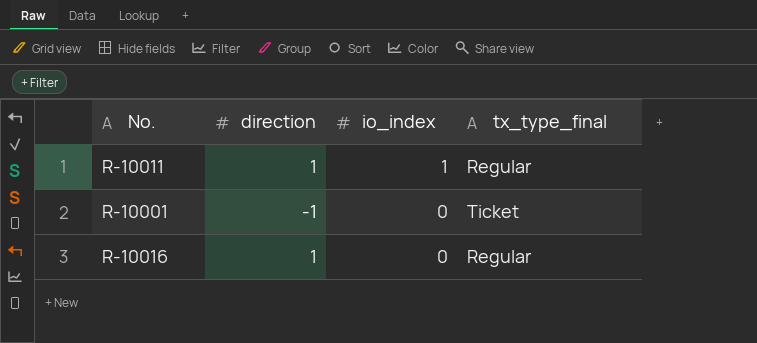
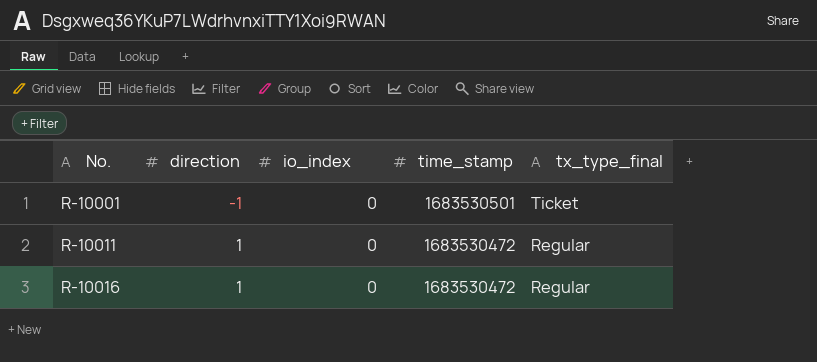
row order: io_index descending -> No. ascending
column time_stamp | position: none -> 4
R-10011 | io_index: 1 -> 0

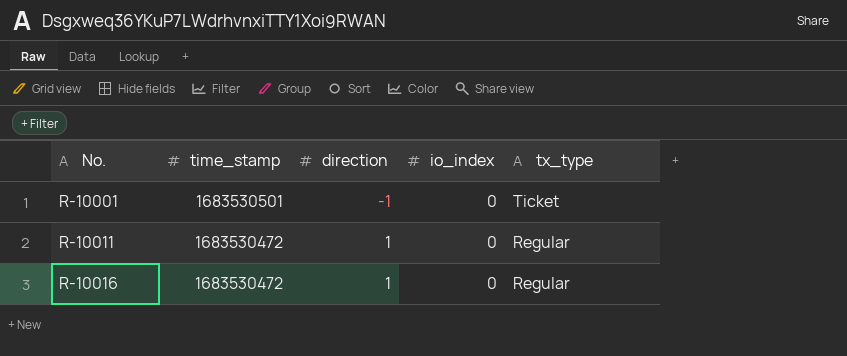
column time_stamp | position: 4 -> 2
column name: tx_type_final -> tx_type

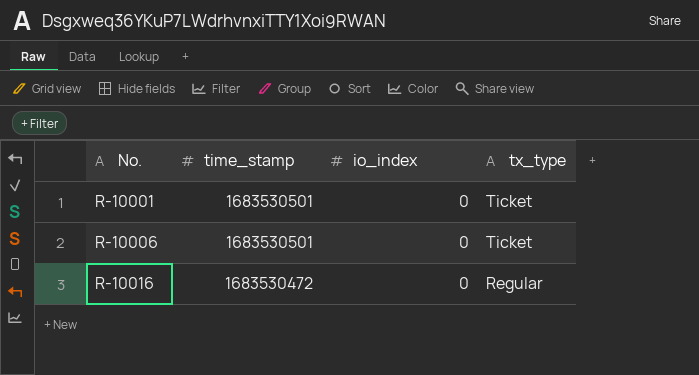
column direction | position: 3 -> none
row R-10011: 1683530472 | 1 | 0 | Regular -> none
row R-10006: none -> 1683530501 | 0 | Ticket

